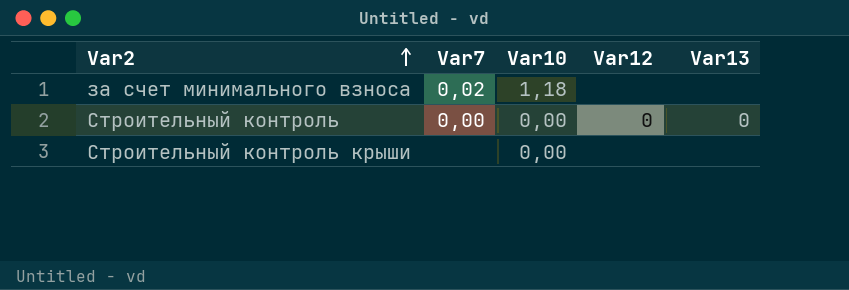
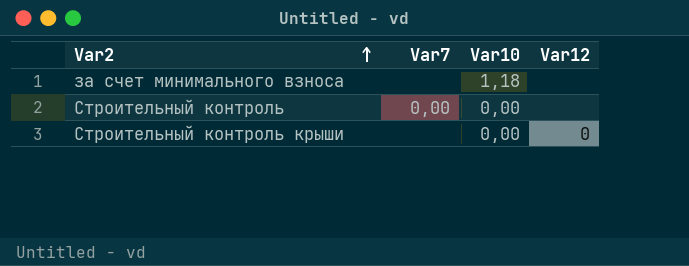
column Var13 | position: 5 -> none
за счет минимального взноса | Var7: 0,02 -> none
Строительный контроль | Var12: 0 -> none
Строительный контроль крыши | Var12: none -> 0

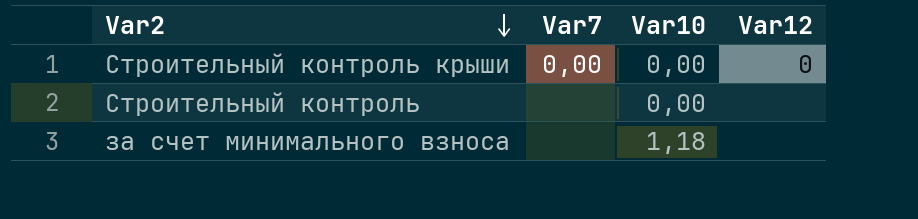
row order: Var2 ascending -> Var2 descending
Строительный контроль крыши | Var7: none -> 0,00
Строительный контроль | Var7: 0,00 -> none

